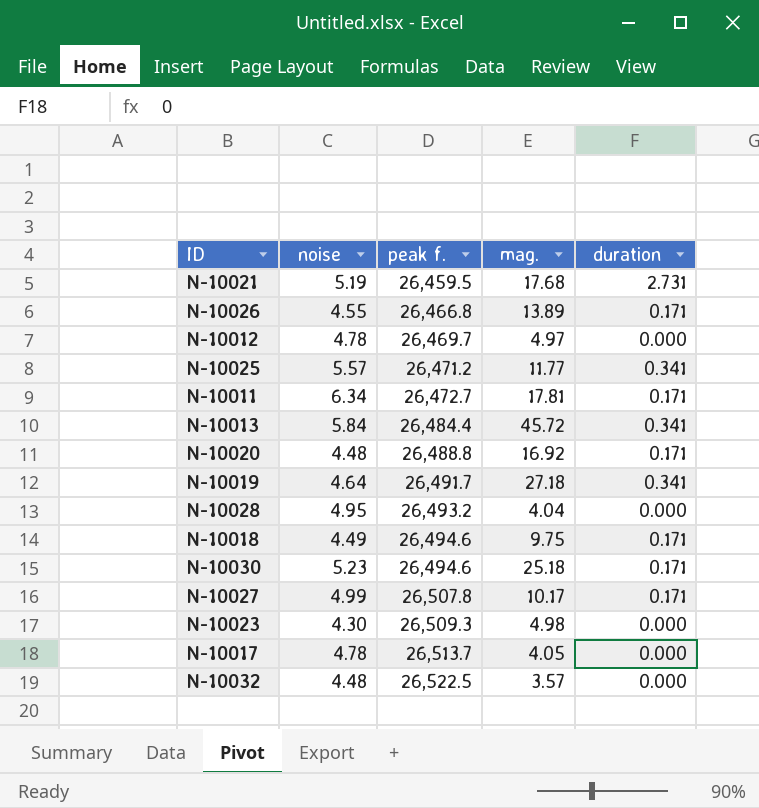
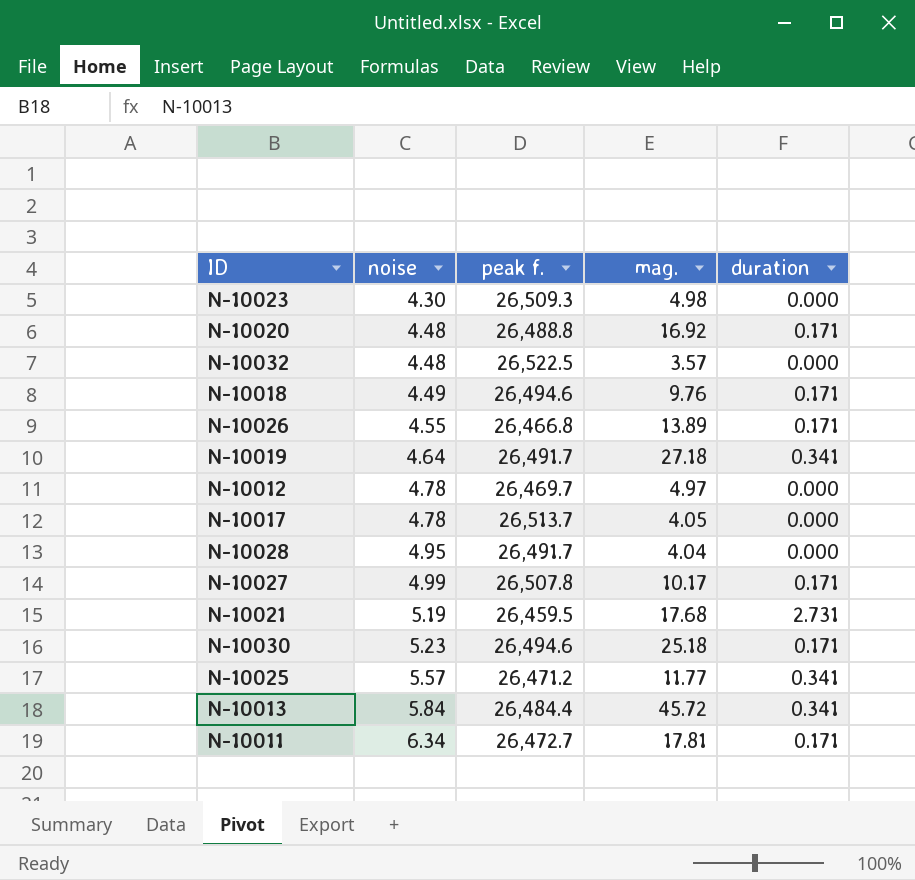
row order: peak f. ascending -> noise ascending
N-10018 | mag.: 9.75 -> 9.76
N-10028 | peak f.: 26,493.2 -> 26,491.7

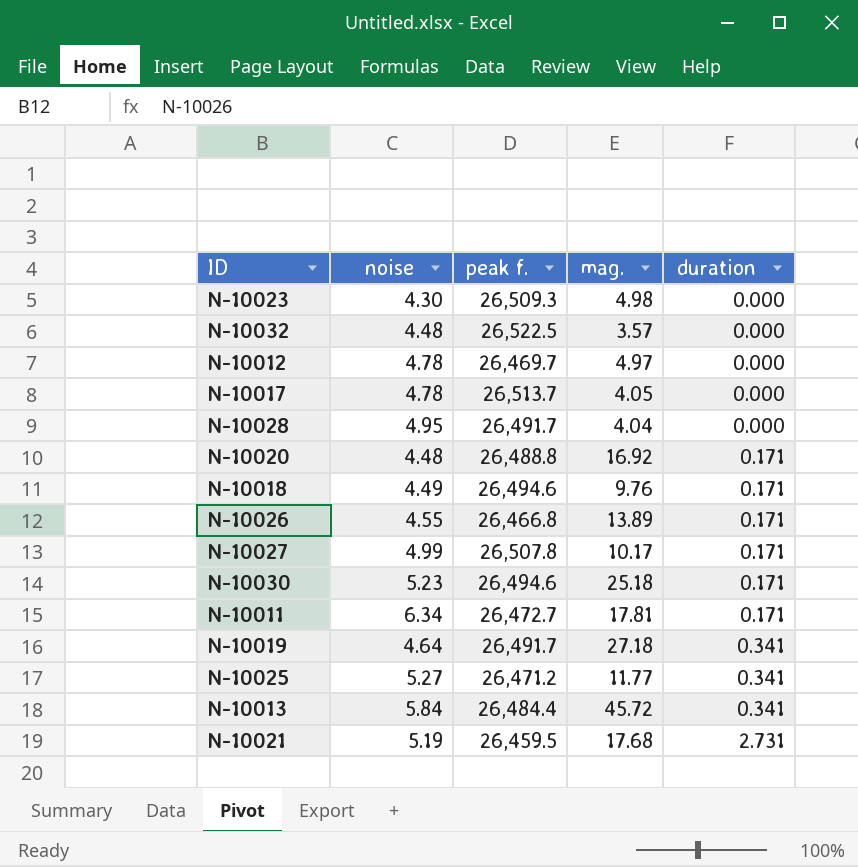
row order: noise ascending -> duration ascending
N-10025 | noise: 5.57 -> 5.27

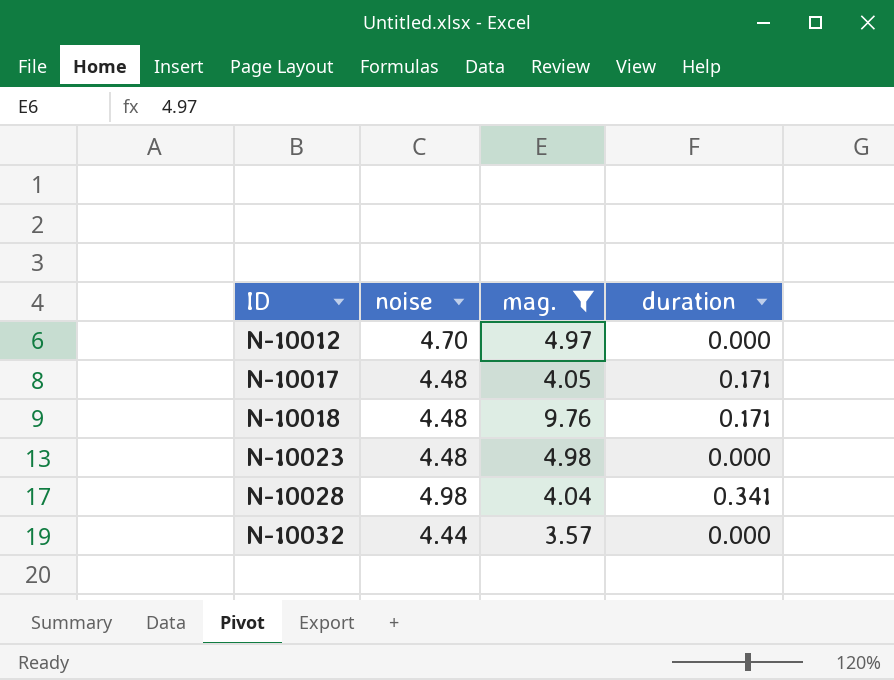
filter: none -> mag. <= 9.76
row order: duration ascending -> ID ascending
column peak f. | position: 3 -> none
N-10012 | noise: 4.78 -> 4.70
N-10017 | noise: 4.78 -> 4.48
N-10017 | duration: 0.000 -> 0.171
N-10018 | noise: 4.49 -> 4.48
N-10023 | noise: 4.30 -> 4.48
N-10028 | noise: 4.95 -> 4.98
N-10028 | duration: 0.000 -> 0.341
N-10032 | noise: 4.48 -> 4.44

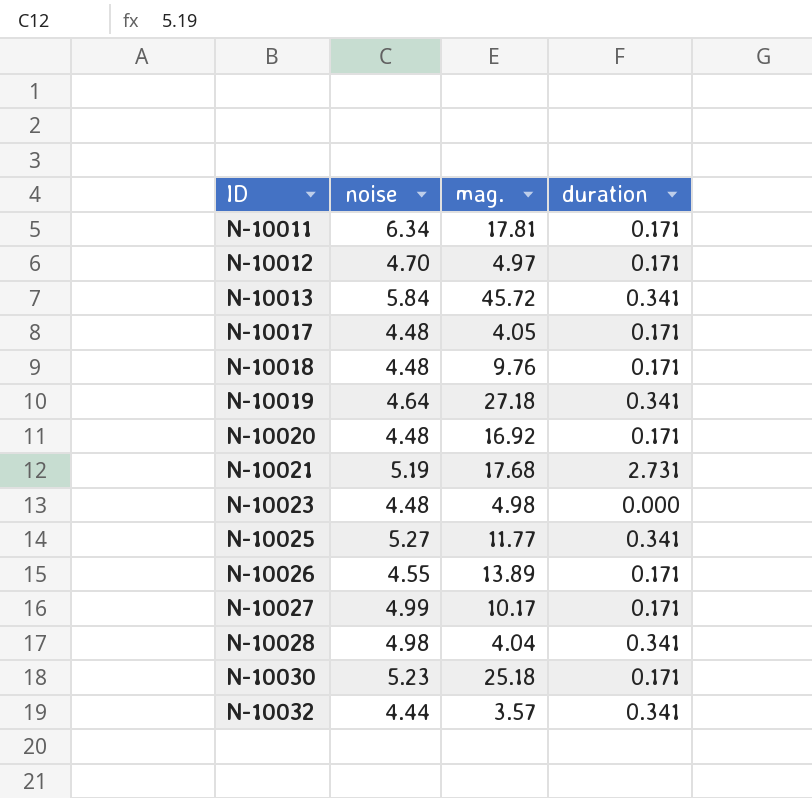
filter: mag. <= 9.76 -> none
N-10012 | duration: 0.000 -> 0.171
N-10032 | duration: 0.000 -> 0.341

